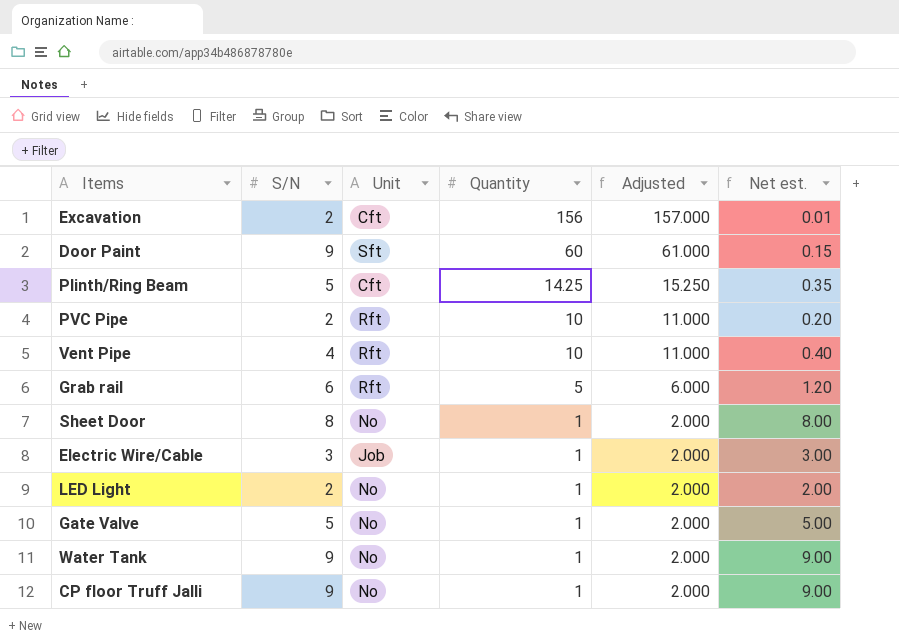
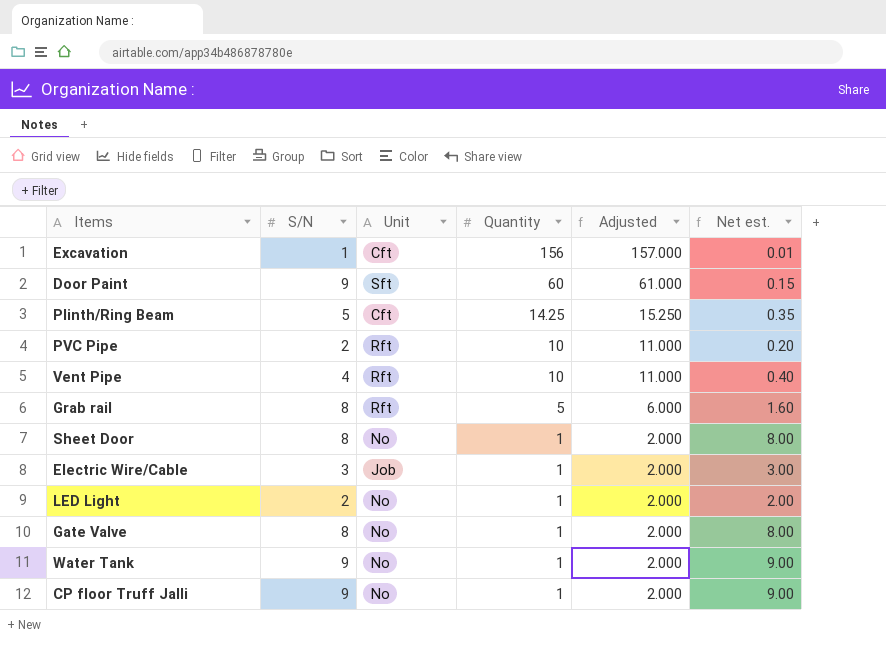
Excavation | S/N: 2 -> 1
Grab rail | S/N: 6 -> 8
Grab rail | Net est.: 1.20 -> 1.60
Gate Valve | S/N: 5 -> 8
Gate Valve | Net est.: 5.00 -> 8.00

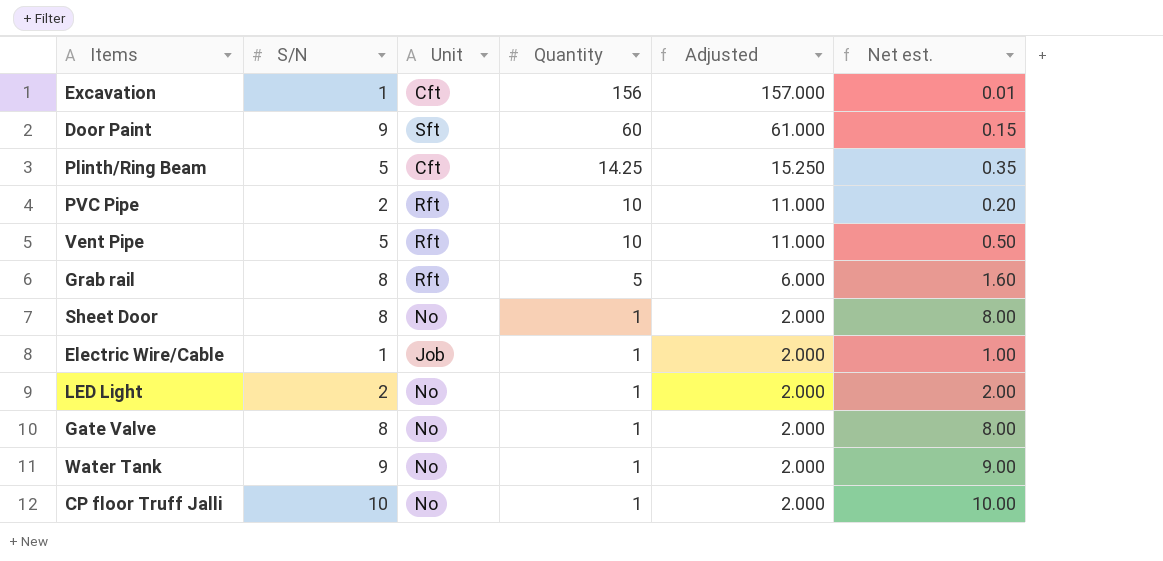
Vent Pipe | S/N: 4 -> 5
Vent Pipe | Net est.: 0.40 -> 0.50
Electric Wire/Cable | S/N: 3 -> 1
Electric Wire/Cable | Net est.: 3.00 -> 1.00
CP floor Truff Jalli | S/N: 9 -> 10
CP floor Truff Jalli | Net est.: 9.00 -> 10.00

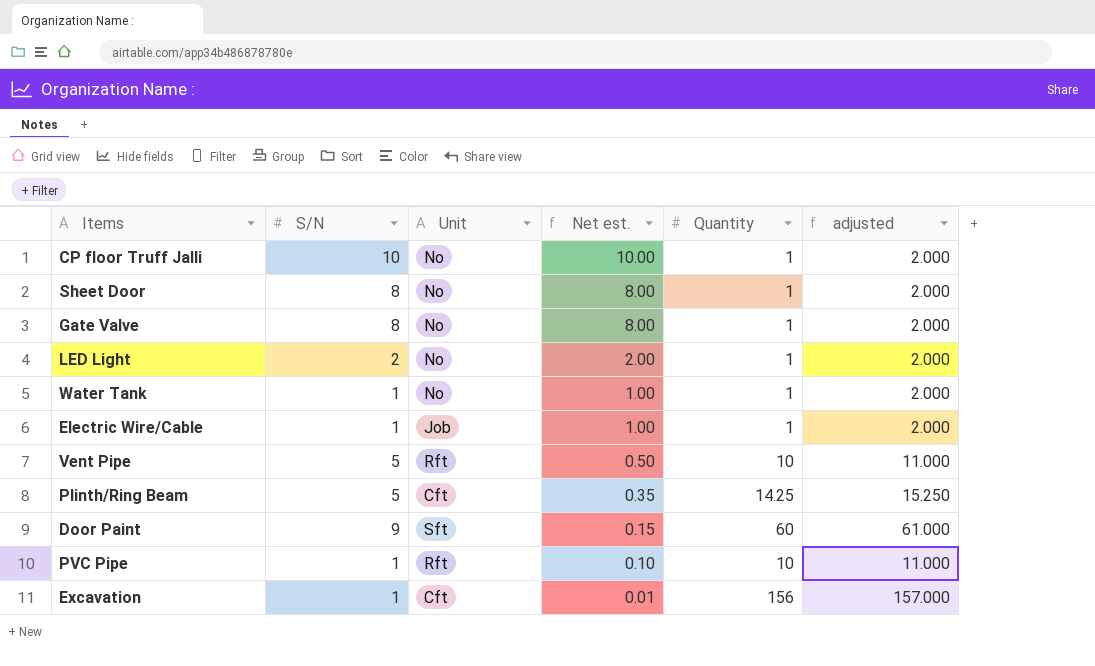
row order: Quantity descending -> Net est. descending
column Net est. | position: 6 -> 4
column name: Adjusted -> adjusted
row Grab rail: 8 | Rft | 5 | 6.000 | 1.60 -> none
Water Tank | S/N: 9 -> 1
Water Tank | Net est.: 9.00 -> 1.00
PVC Pipe | S/N: 2 -> 1
PVC Pipe | Net est.: 0.20 -> 0.10

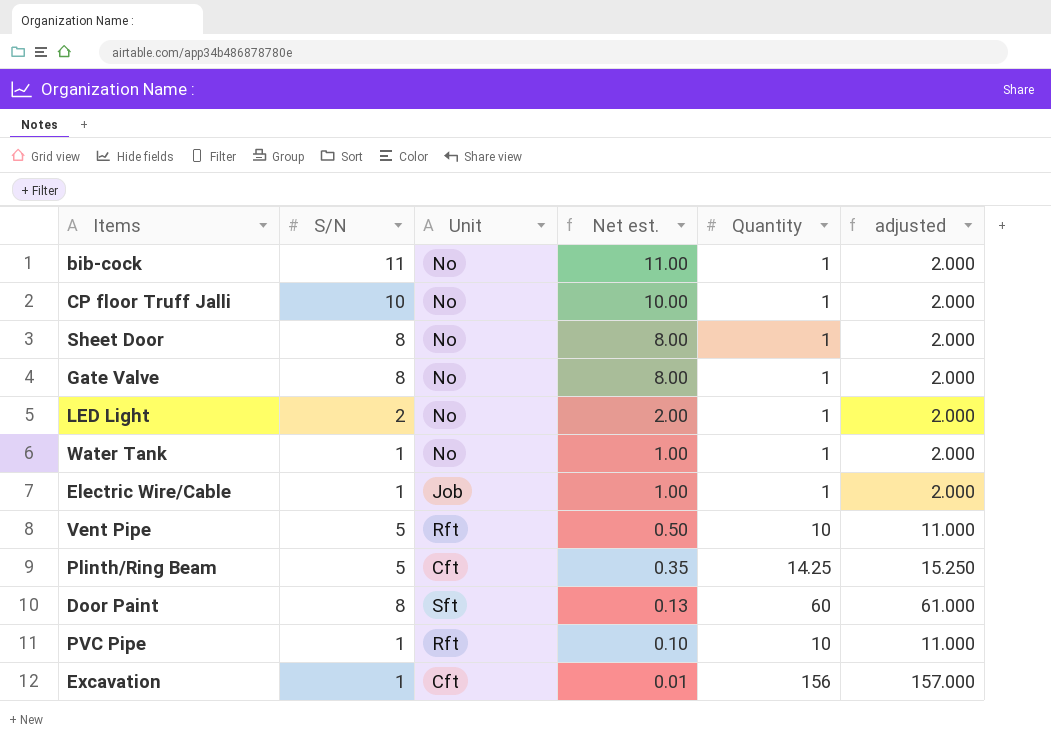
row bib-cock: none -> 11 | No | 11.00 | 1 | 2.000
Door Paint | S/N: 9 -> 8
Door Paint | Net est.: 0.15 -> 0.13

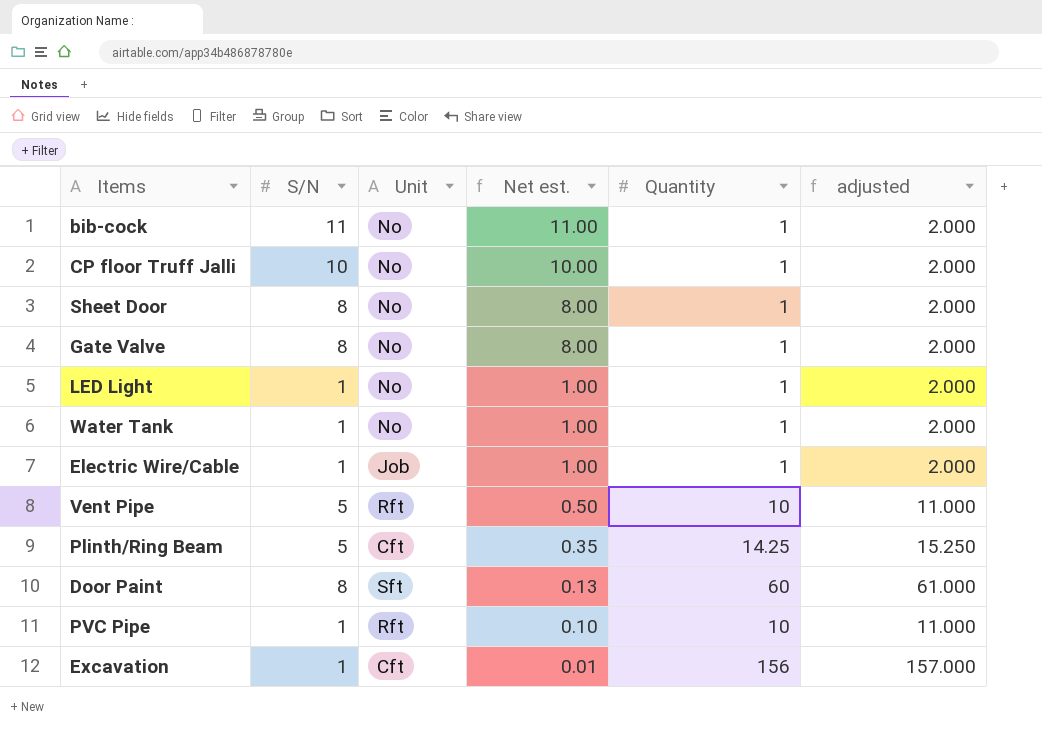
LED Light | S/N: 2 -> 1
LED Light | Net est.: 2.00 -> 1.00

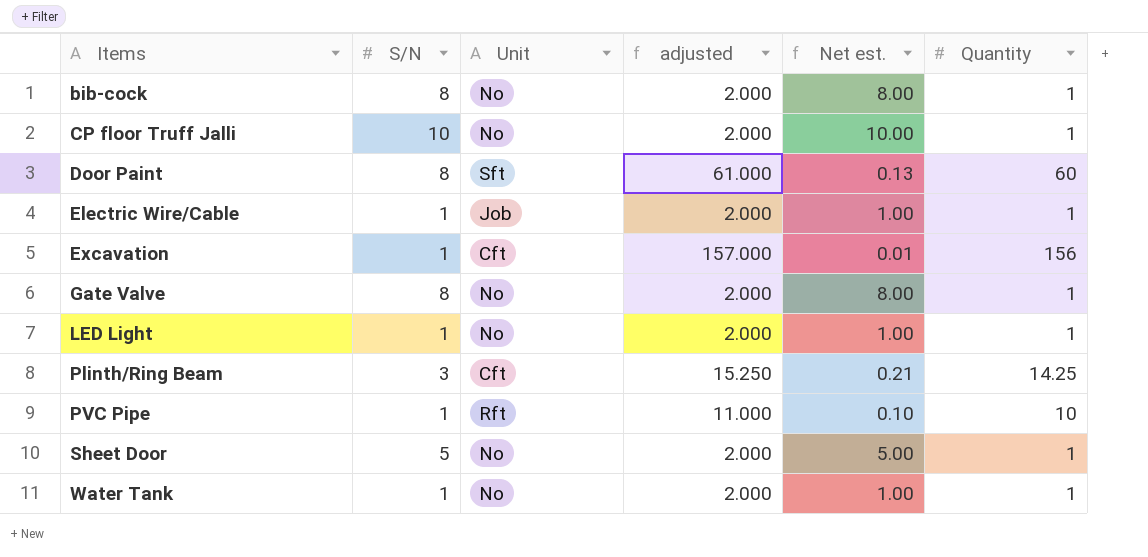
row order: Net est. descending -> Items ascending
column adjusted | position: 6 -> 4
row Vent Pipe: 5 | Rft | 0.50 | 10 | 11.000 -> none
bib-cock | S/N: 11 -> 8
bib-cock | Net est.: 11.00 -> 8.00
Plinth/Ring Beam | S/N: 5 -> 3
Plinth/Ring Beam | Net est.: 0.35 -> 0.21
Sheet Door | S/N: 8 -> 5
Sheet Door | Net est.: 8.00 -> 5.00

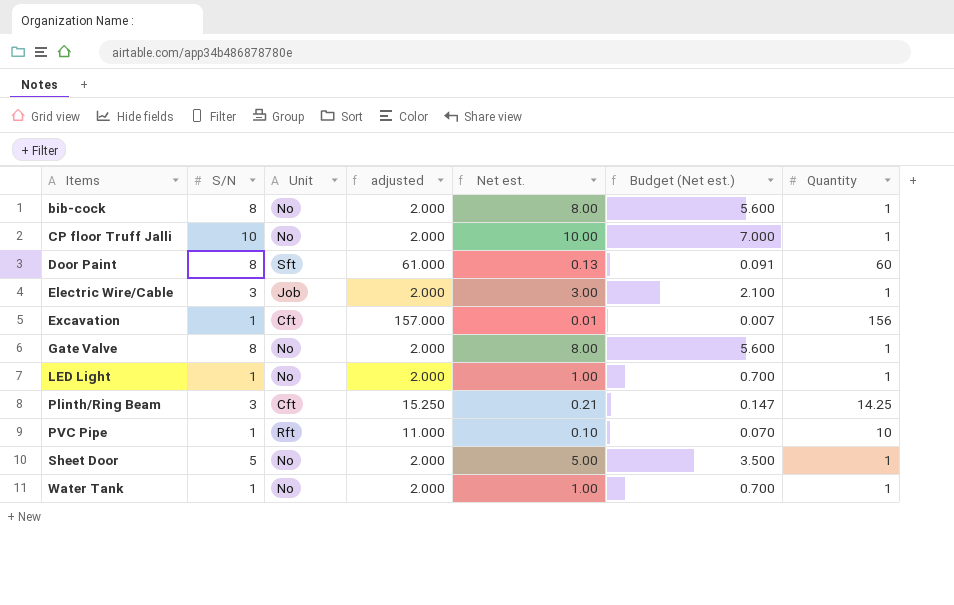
column Budget (Net est.) | formula: none -> [Net est.] * 0.7
Electric Wire/Cable | S/N: 1 -> 3
Electric Wire/Cable | Net est.: 1.00 -> 3.00

